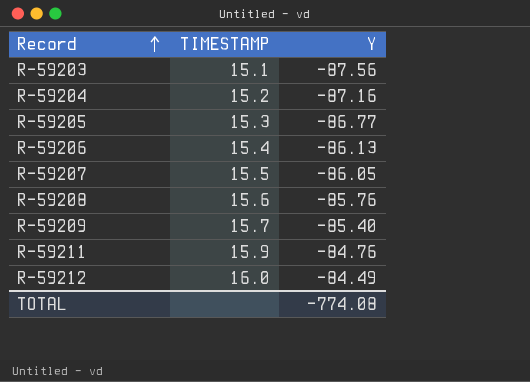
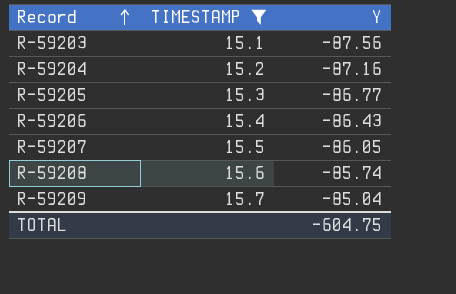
filter: none -> TIMESTAMP <= 15.7
R-59206 | Y: -86.13 -> -86.43
R-59208 | Y: -85.76 -> -85.74
R-59209 | Y: -85.40 -> -85.04
TOTAL | Y: -774.08 -> -604.75

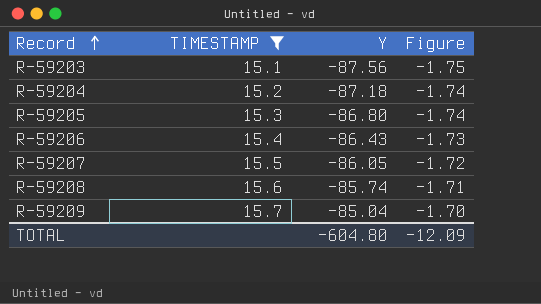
column Figure | formula: none -> [Y] * 0.02
R-59204 | Y: -87.16 -> -87.18
R-59205 | Y: -86.77 -> -86.80
TOTAL | Y: -604.75 -> -604.80

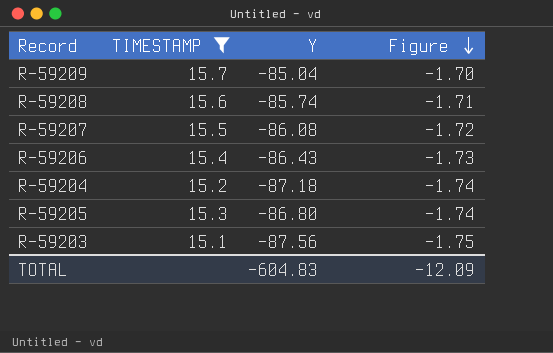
row order: Record ascending -> Figure descending
R-59207 | Y: -86.05 -> -86.08
TOTAL | Y: -604.80 -> -604.83

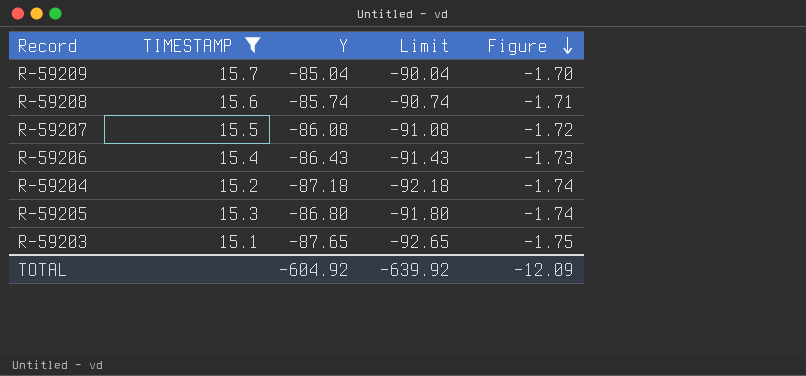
column Limit | formula: none -> [Y] - 5
R-59203 | Y: -87.56 -> -87.65
TOTAL | Y: -604.83 -> -604.92

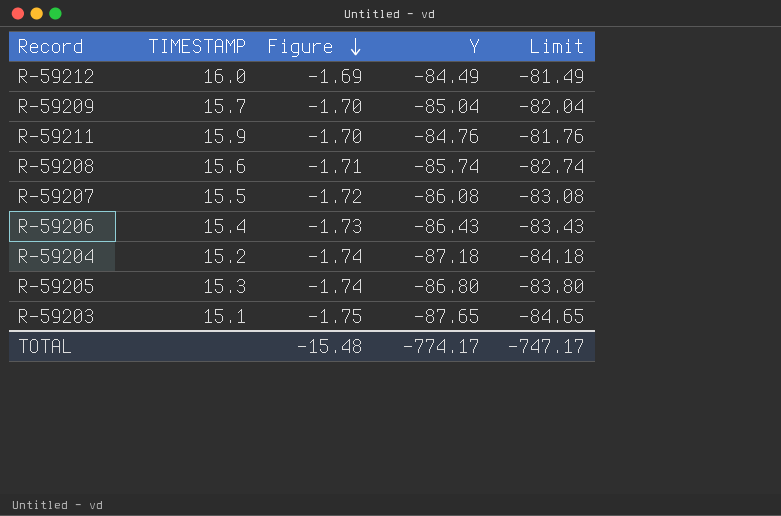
filter: TIMESTAMP <= 15.7 -> none
column Figure | position: 5 -> 3
column Limit | formula: [Y] - 5 -> [Y] + 3
TOTAL | Figure: -12.09 -> -15.48
TOTAL | Y: -604.92 -> -774.17
TOTAL | Limit: -639.92 -> -747.17

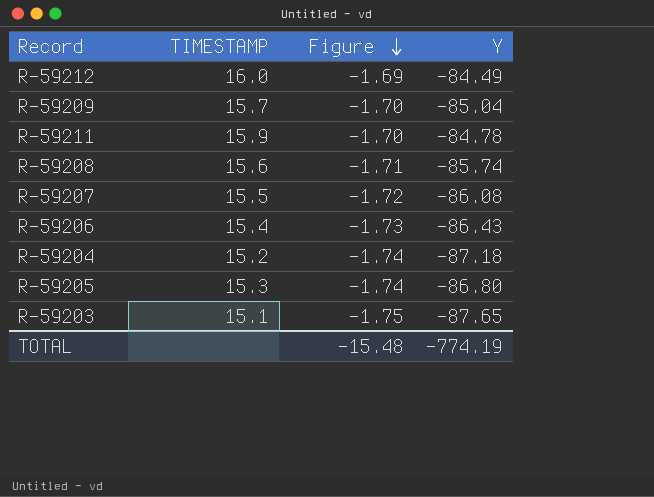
column Limit | formula: [Y] + 3 -> none
R-59211 | Y: -84.76 -> -84.78
TOTAL | Y: -774.17 -> -774.19

